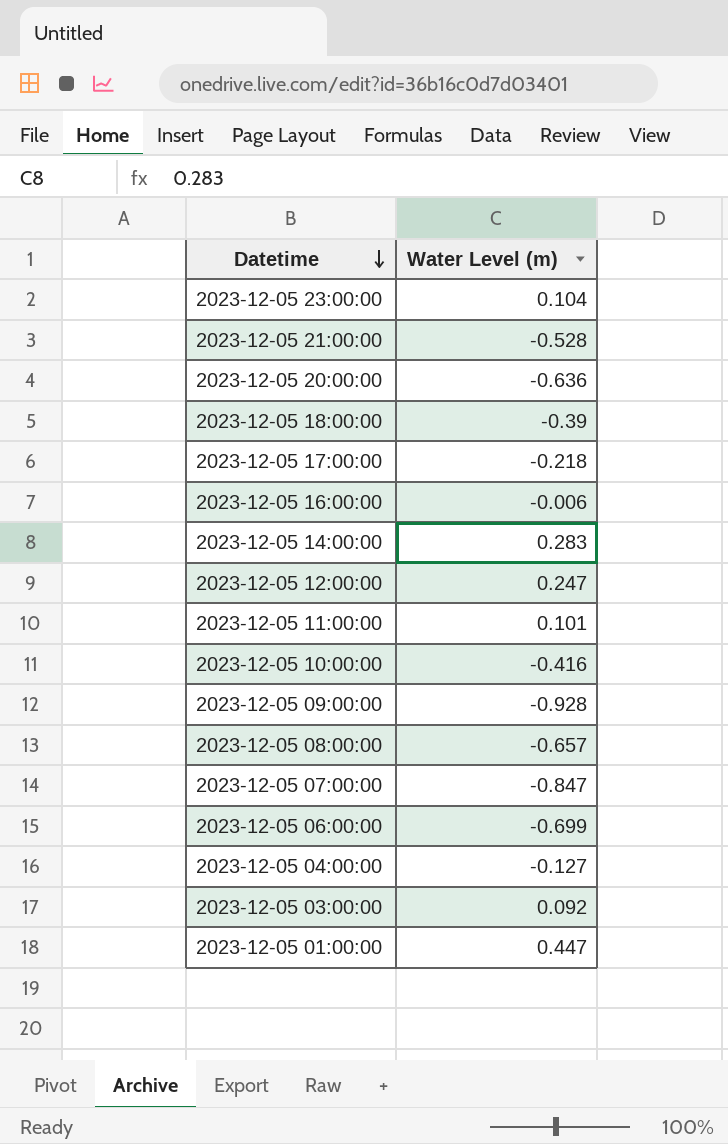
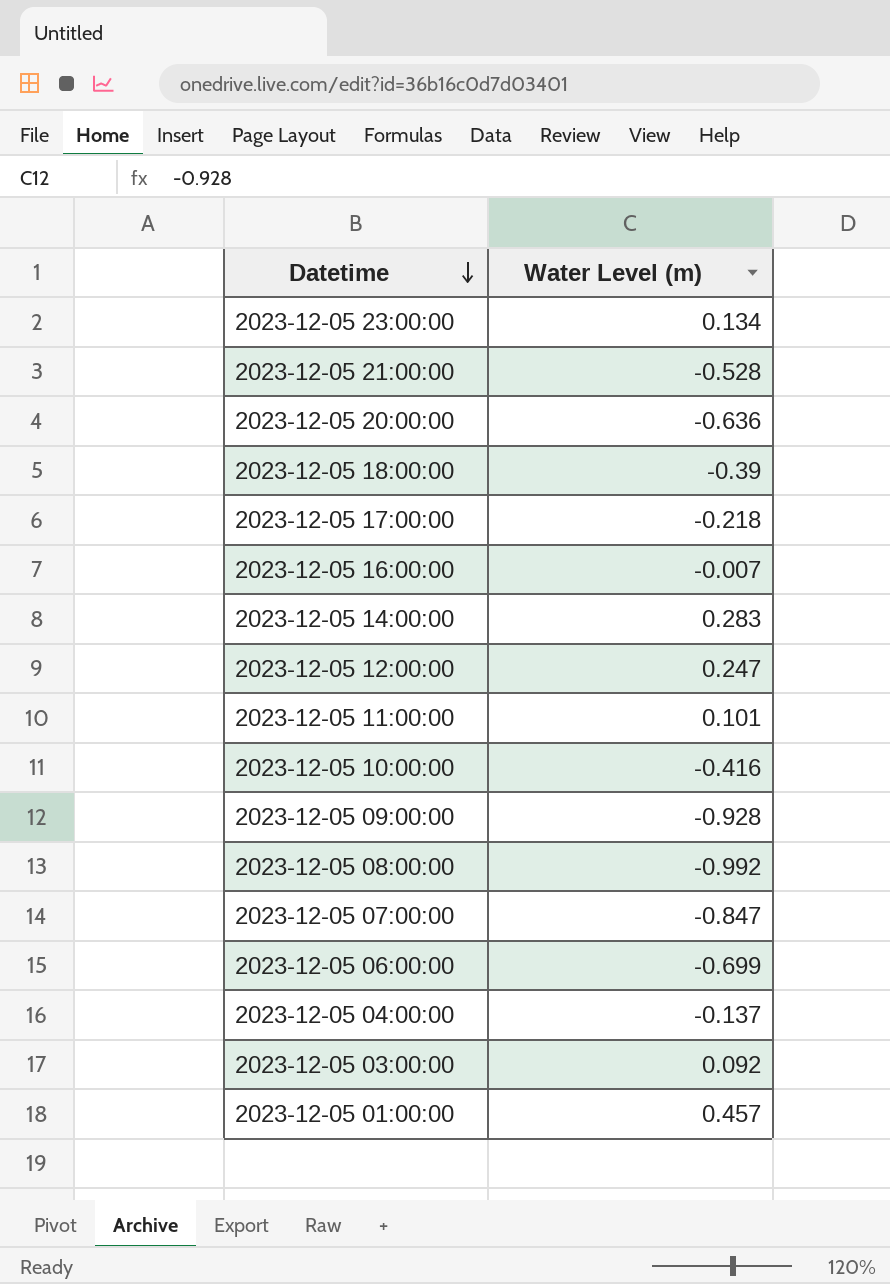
2023-12-05 23:00:00 | Water Level (m): 0.104 -> 0.134
2023-12-05 16:00:00 | Water Level (m): -0.006 -> -0.007
2023-12-05 08:00:00 | Water Level (m): -0.657 -> -0.992
2023-12-05 04:00:00 | Water Level (m): -0.127 -> -0.137
2023-12-05 01:00:00 | Water Level (m): 0.447 -> 0.457

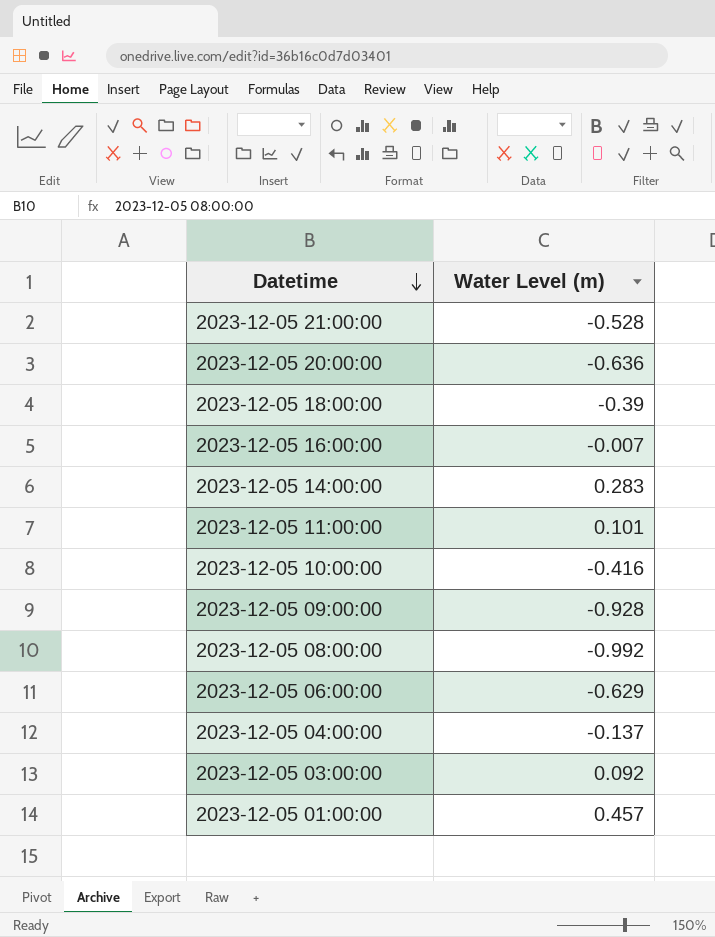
row 2023-12-05 23:00:00: 0.134 -> none
row 2023-12-05 17:00:00: -0.218 -> none
row 2023-12-05 12:00:00: 0.247 -> none
row 2023-12-05 07:00:00: -0.847 -> none
2023-12-05 06:00:00 | Water Level (m): -0.699 -> -0.629

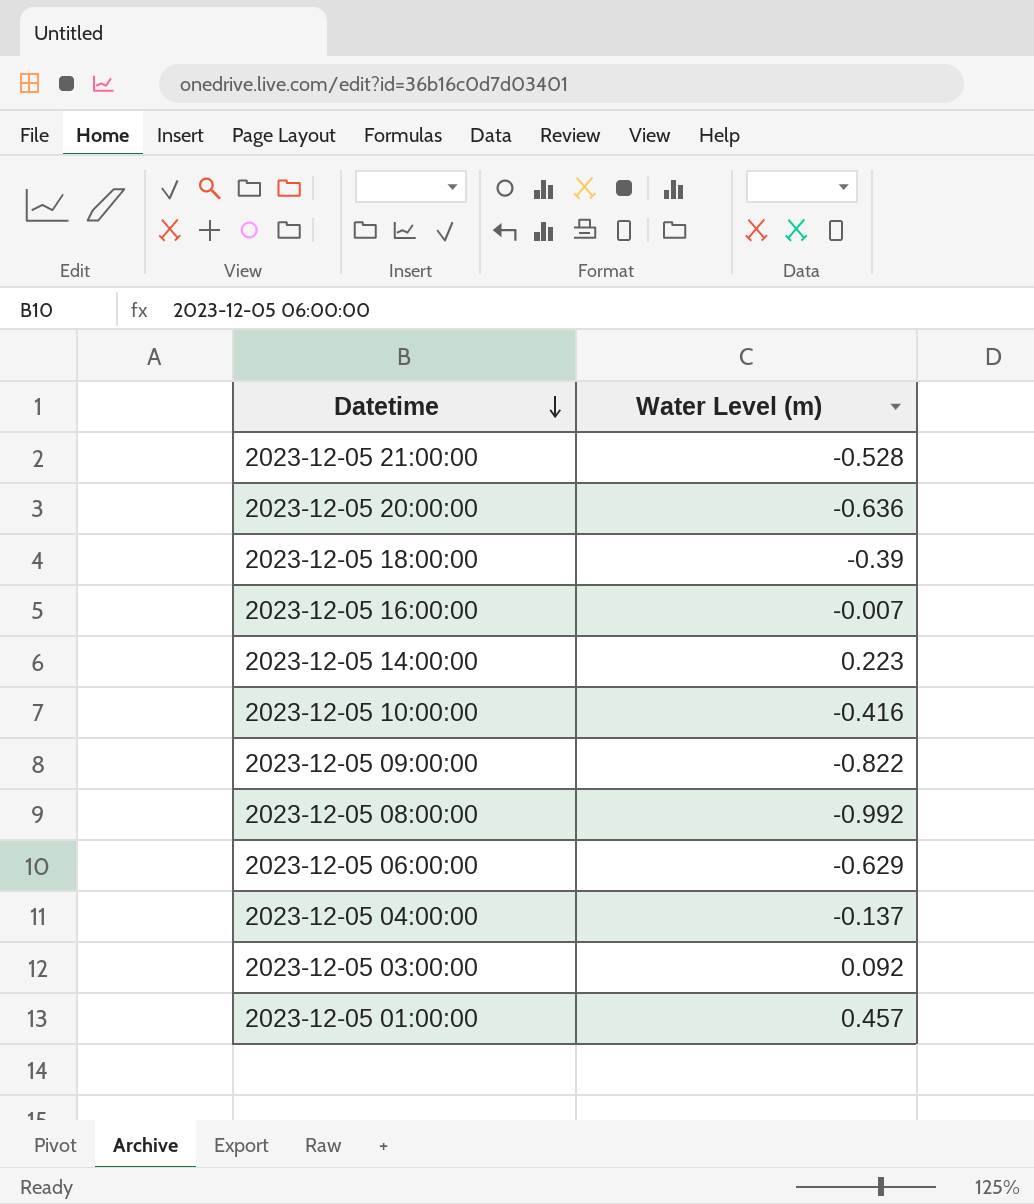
row 2023-12-05 11:00:00: 0.101 -> none
2023-12-05 14:00:00 | Water Level (m): 0.283 -> 0.223
2023-12-05 09:00:00 | Water Level (m): -0.928 -> -0.822

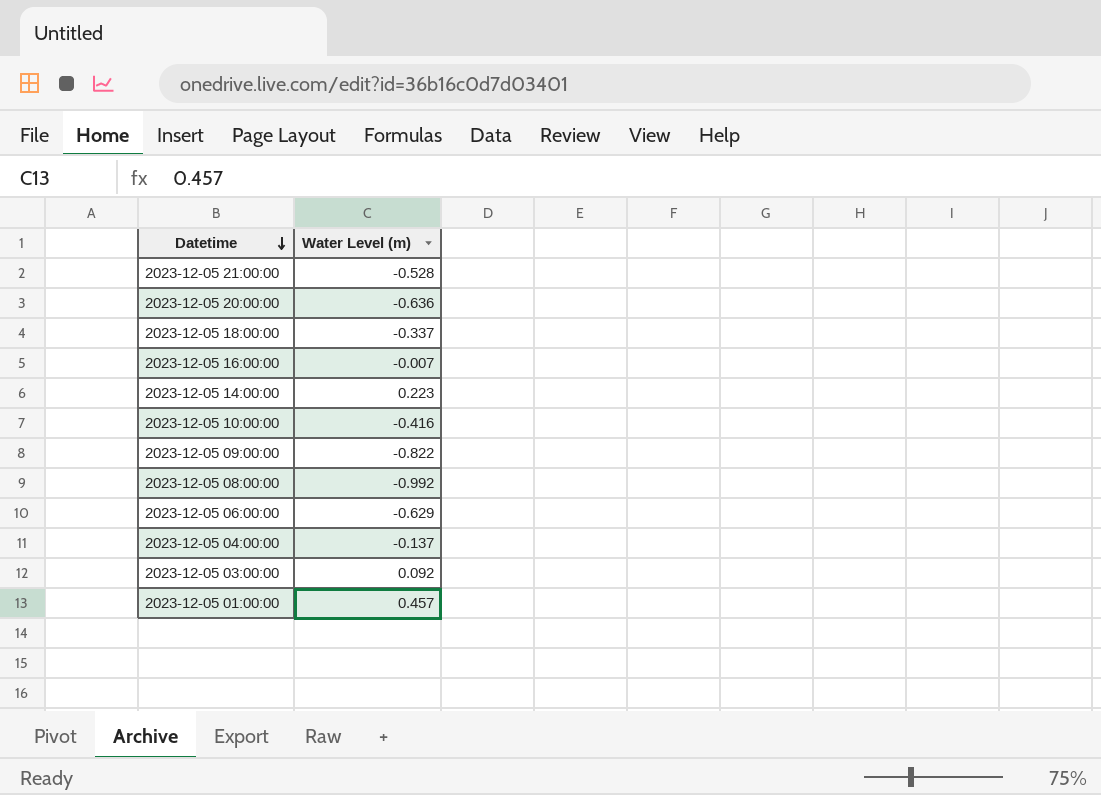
2023-12-05 18:00:00 | Water Level (m): -0.39 -> -0.337

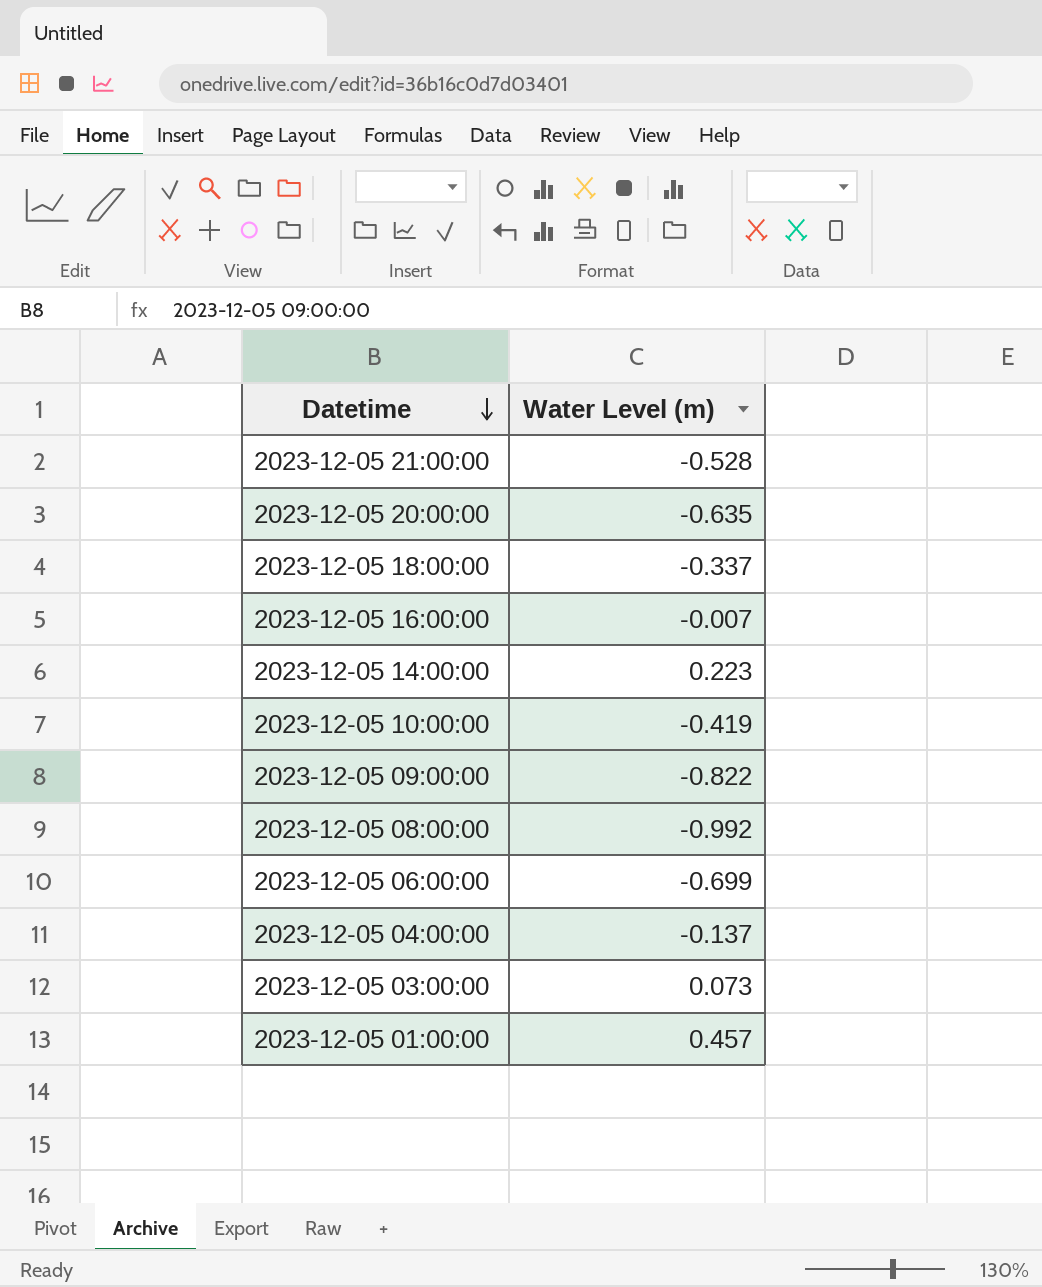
2023-12-05 20:00:00 | Water Level (m): -0.636 -> -0.635
2023-12-05 10:00:00 | Water Level (m): -0.416 -> -0.419
2023-12-05 06:00:00 | Water Level (m): -0.629 -> -0.699
2023-12-05 03:00:00 | Water Level (m): 0.092 -> 0.073

